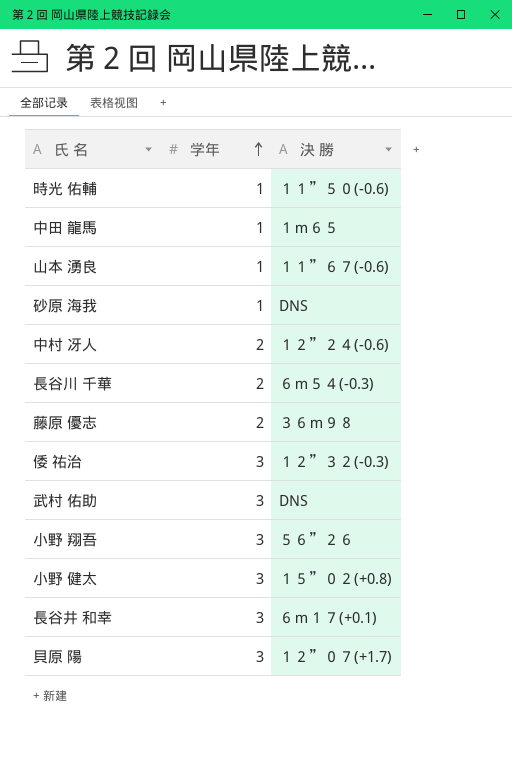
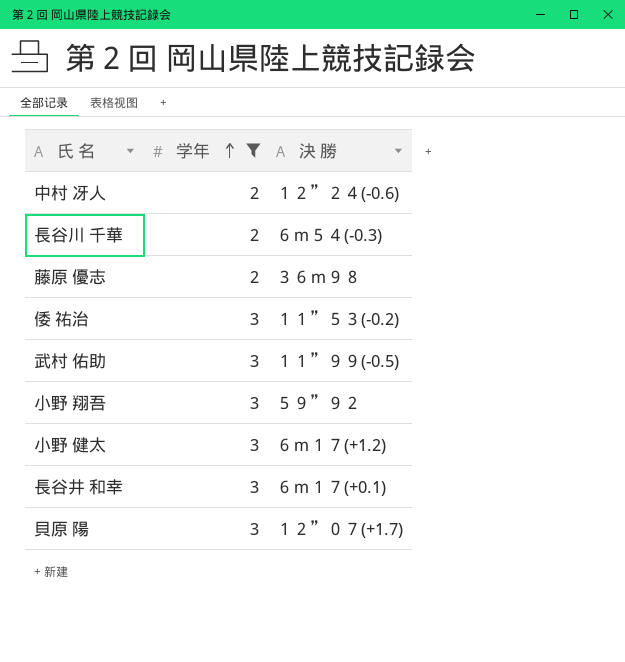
filter: none -> 学年 != 1
倭 祐治 | 決 勝: １２”３２(-0.3) -> １１”５３(-0.2)
武村 佑助 | 決 勝: DNS -> １１”９９(-0.5)
小野 翔吾 | 決 勝: ５６”２６ -> ５９”９２
小野 健太 | 決 勝: １５”０２(+0.8) -> ６ｍ１７(+1.2)

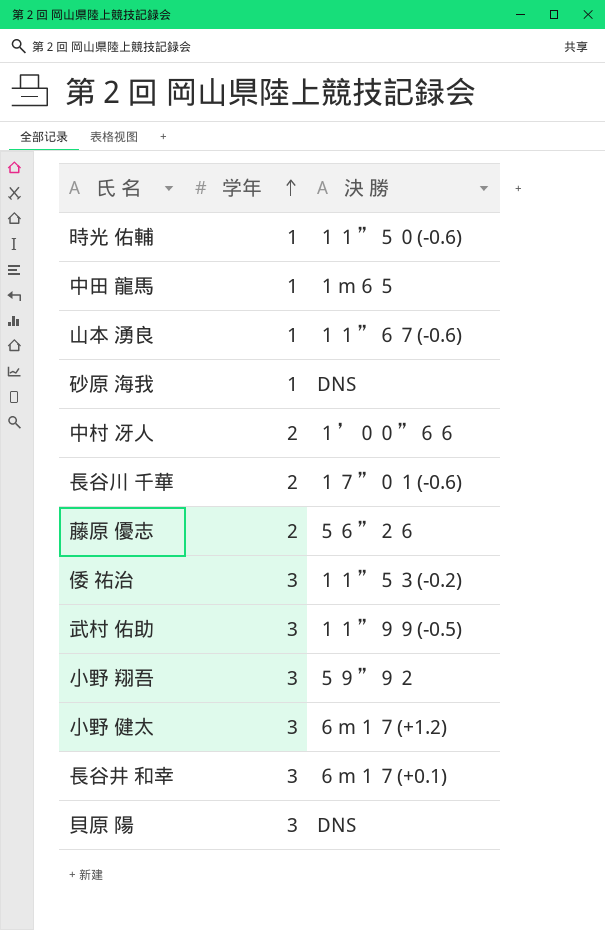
filter: 学年 != 1 -> none
中村 冴人 | 決 勝: １２”２４(-0.6) -> １’００”６６
長谷川 千華 | 決 勝: ６ｍ５４(-0.3) -> １７”０１(-0.6)
藤原 優志 | 決 勝: ３６ｍ９８ -> ５６”２６
貝原 陽 | 決 勝: １２”０７(+1.7) -> DNS

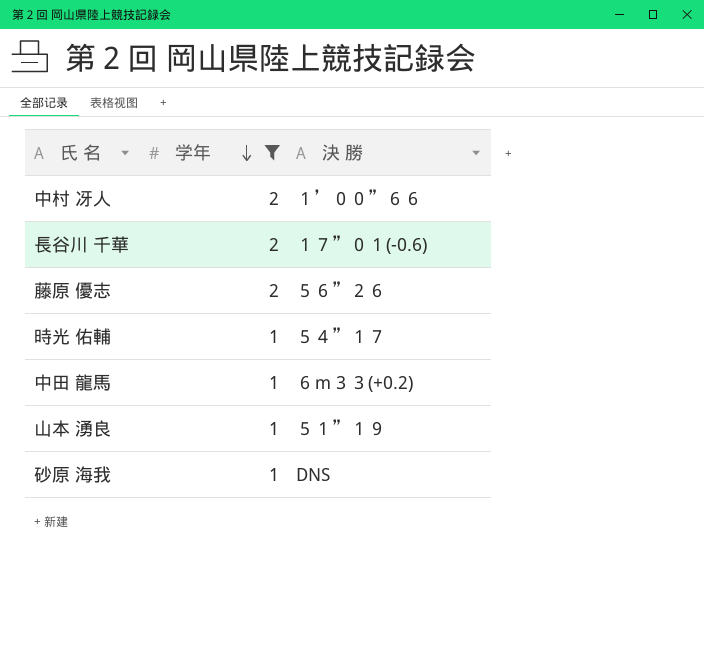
filter: none -> 学年 != 3
row order: 学年 ascending -> 学年 descending
時光 佑輔 | 決 勝: １１”５０(-0.6) -> ５４”１７
中田 龍馬 | 決 勝: １ｍ６５ -> ６ｍ３３(+0.2)
山本 湧良 | 決 勝: １１”６７(-0.6) -> ５１”１９

